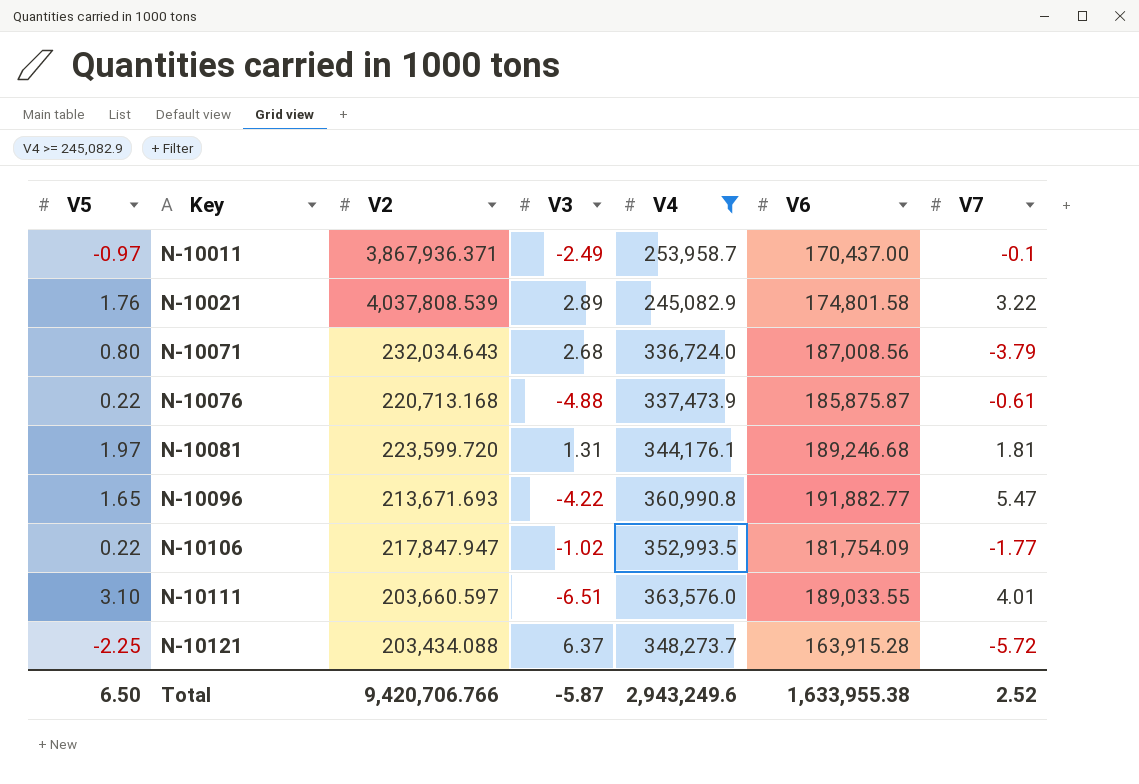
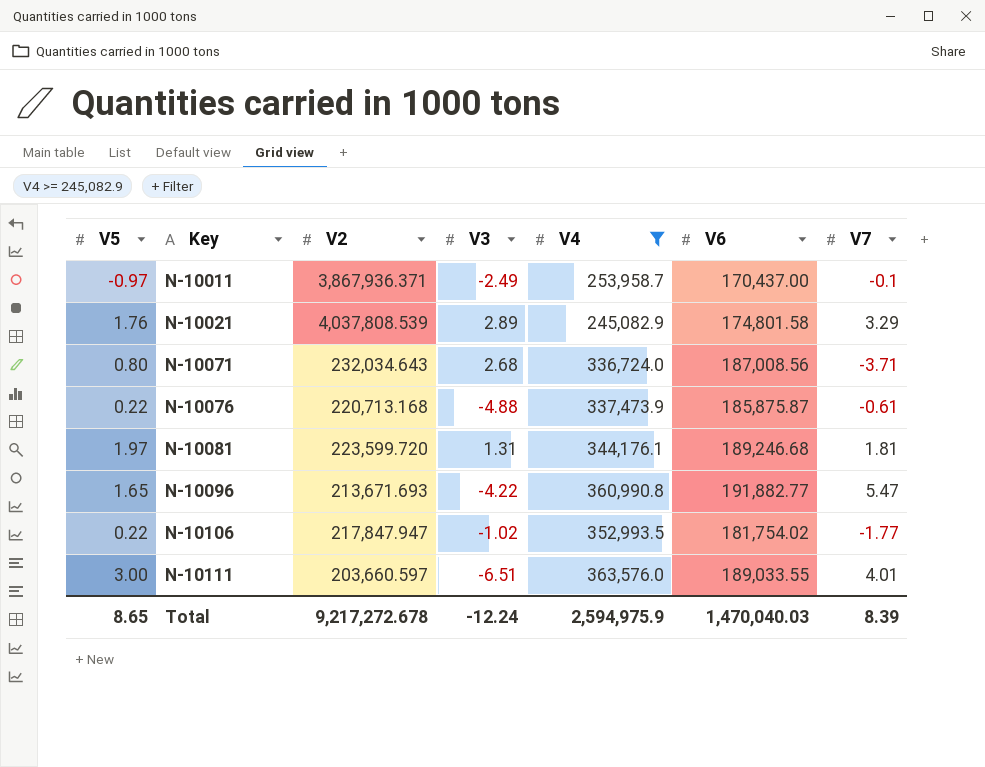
row N-10121: -2.25 | 203,434.088 | 6.37 | 348,273.7 | 163,915.28 | -5.72 -> none
N-10021 | V7: 3.22 -> 3.29
N-10071 | V7: -3.79 -> -3.71
N-10106 | V6: 181,754.09 -> 181,754.02
N-10111 | V5: 3.10 -> 3.00
Total | V5: 6.50 -> 8.65
Total | V2: 9,420,706.766 -> 9,217,272.678
Total | V3: -5.87 -> -12.24
Total | V4: 2,943,249.6 -> 2,594,975.9
Total | V6: 1,633,955.38 -> 1,470,040.03
Total | V7: 2.52 -> 8.39

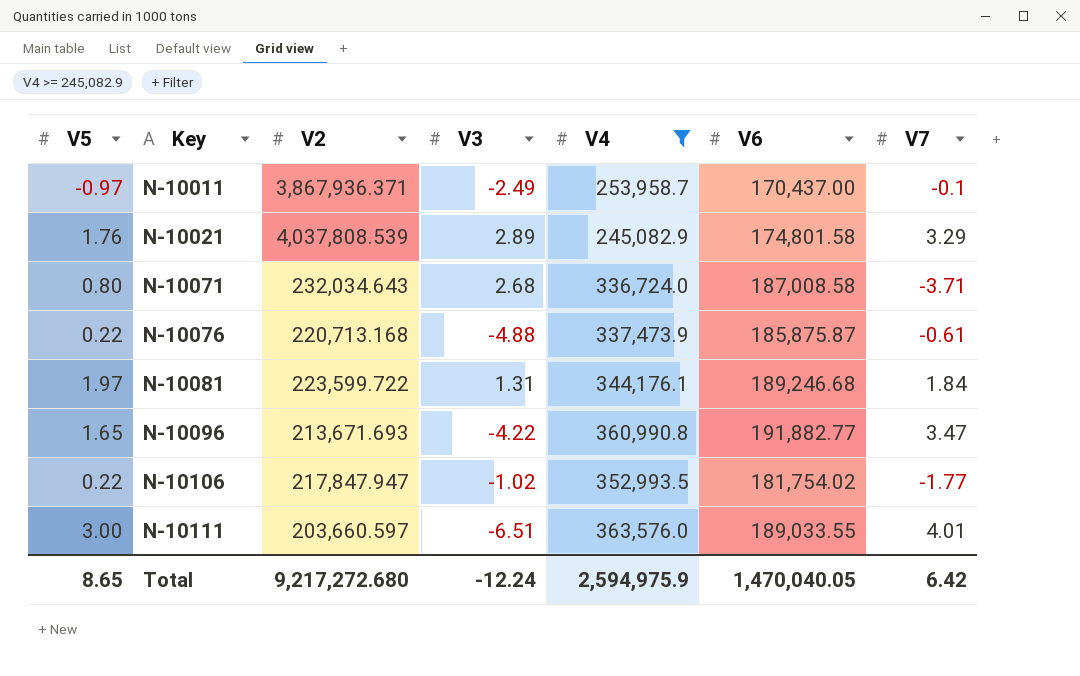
N-10071 | V6: 187,008.56 -> 187,008.58
N-10081 | V2: 223,599.720 -> 223,599.722
N-10081 | V7: 1.81 -> 1.84
N-10096 | V7: 5.47 -> 3.47
Total | V2: 9,217,272.678 -> 9,217,272.680
Total | V6: 1,470,040.03 -> 1,470,040.05
Total | V7: 8.39 -> 6.42

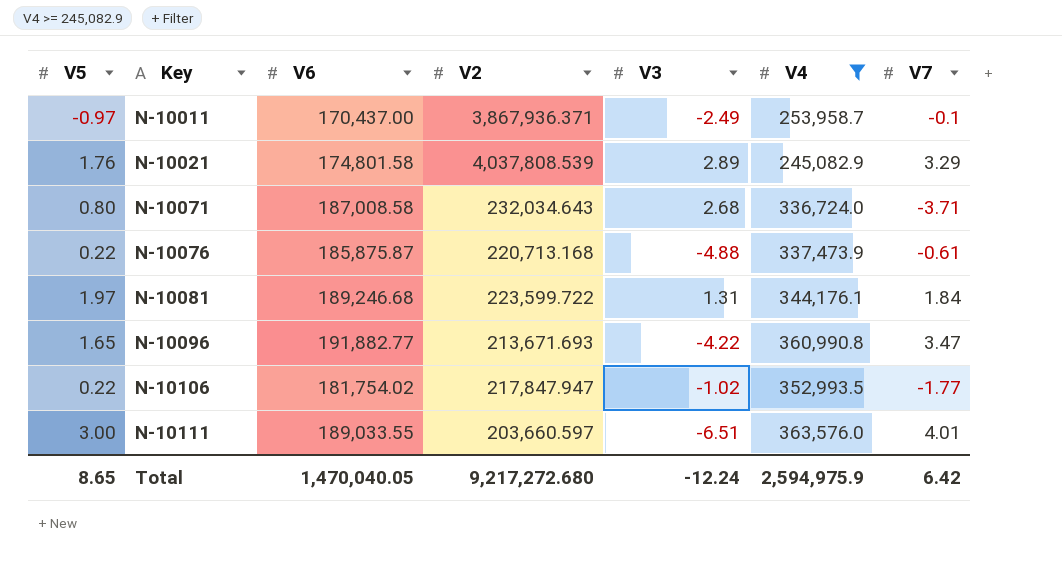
column V6 | position: 6 -> 3

